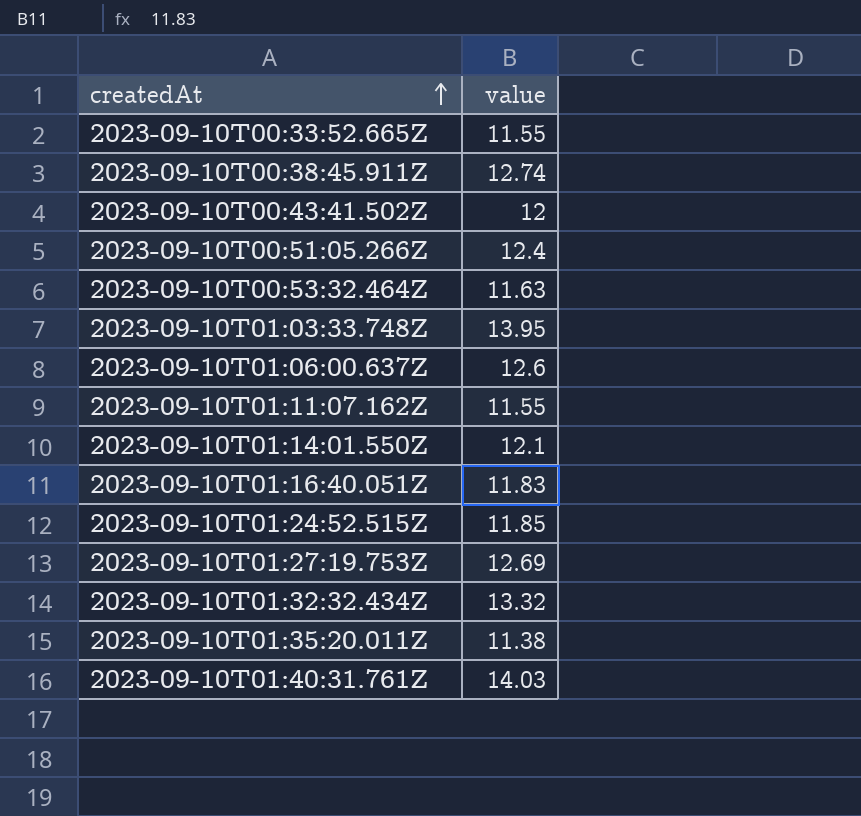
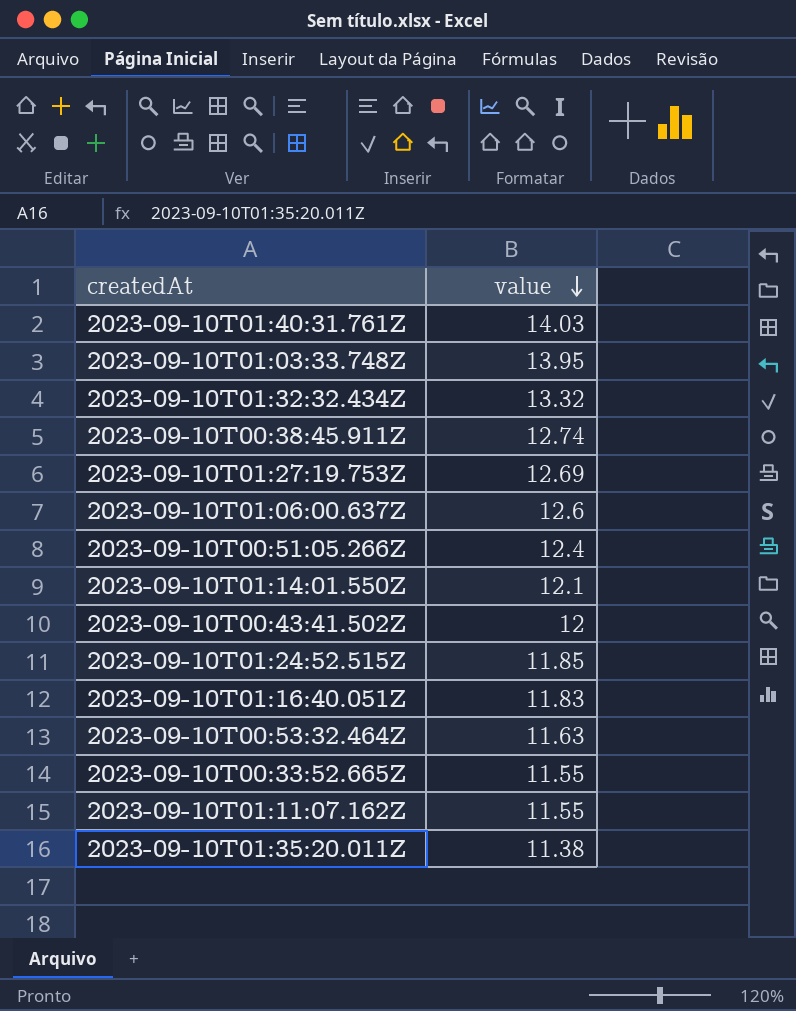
row order: createdAt ascending -> value descending

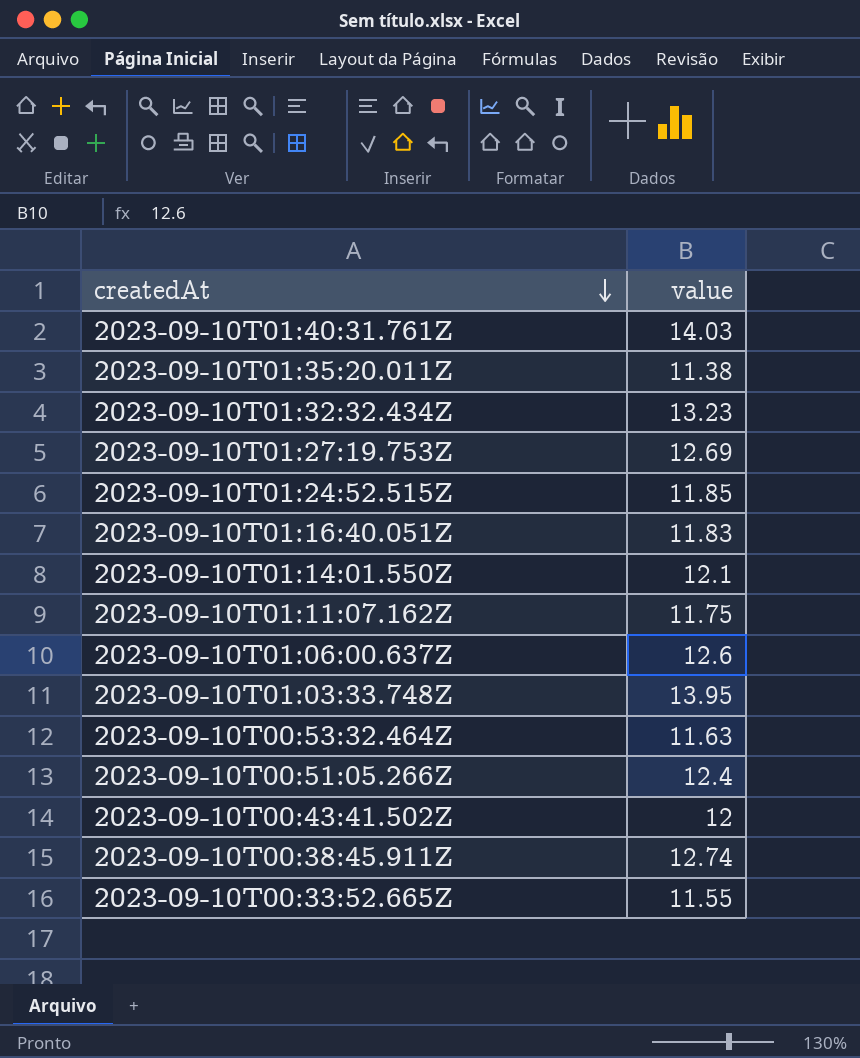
row order: value descending -> createdAt descending
2023-09-10T01:32:32.434Z | value: 13.32 -> 13.23
2023-09-10T01:11:07.162Z | value: 11.55 -> 11.75

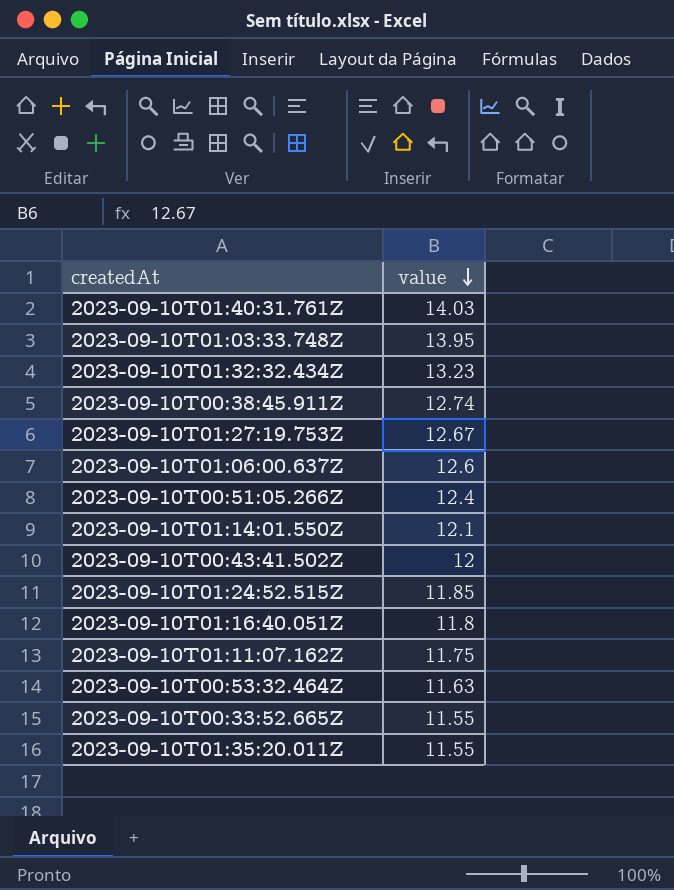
row order: createdAt descending -> value descending
2023-09-10T01:27:19.753Z | value: 12.69 -> 12.67
2023-09-10T01:16:40.051Z | value: 11.83 -> 11.8
2023-09-10T01:35:20.011Z | value: 11.38 -> 11.55

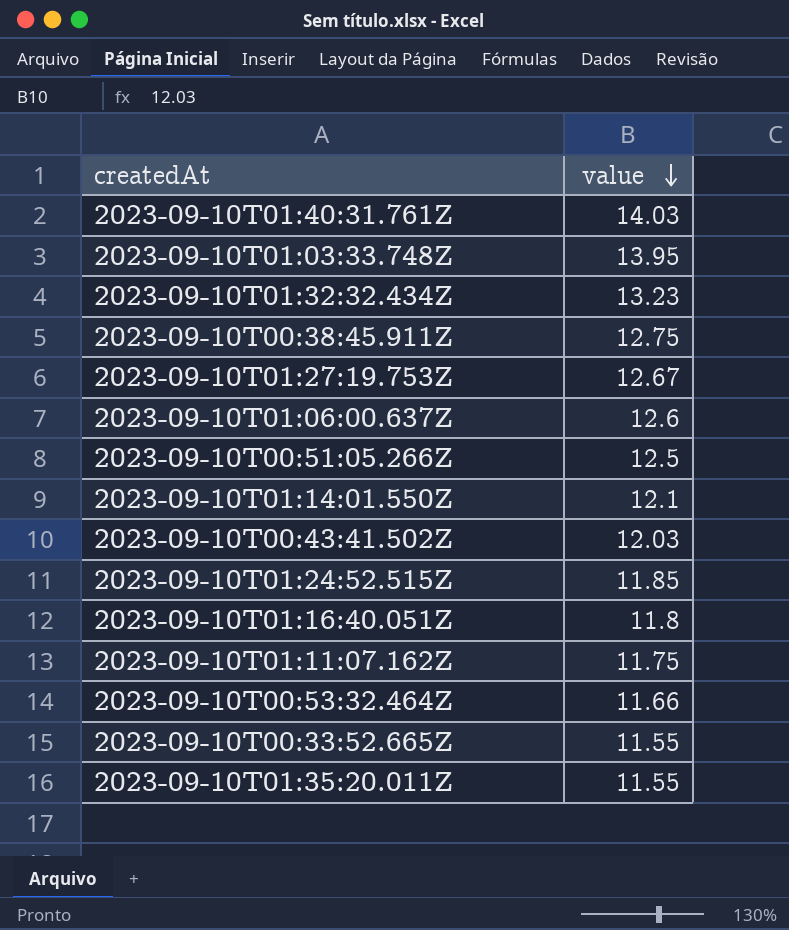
2023-09-10T00:38:45.911Z | value: 12.74 -> 12.75
2023-09-10T00:51:05.266Z | value: 12.4 -> 12.5
2023-09-10T00:43:41.502Z | value: 12 -> 12.03
2023-09-10T00:53:32.464Z | value: 11.63 -> 11.66

